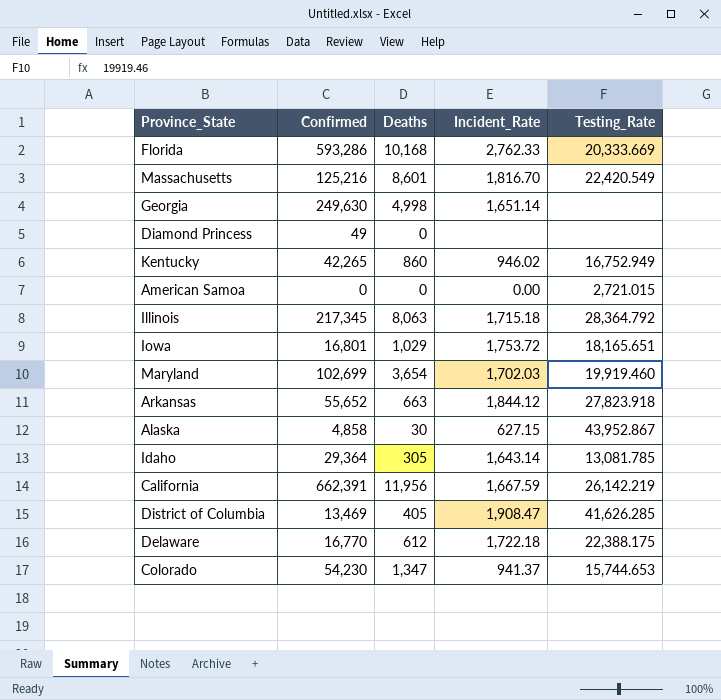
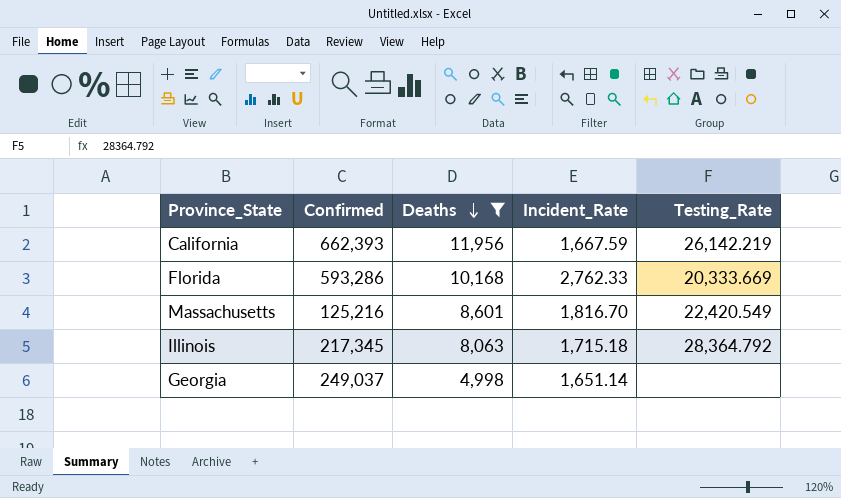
filter: none -> Deaths >= 4,998
row order: none -> Deaths descending
California | Confirmed: 662,391 -> 662,393
Georgia | Confirmed: 249,630 -> 249,037

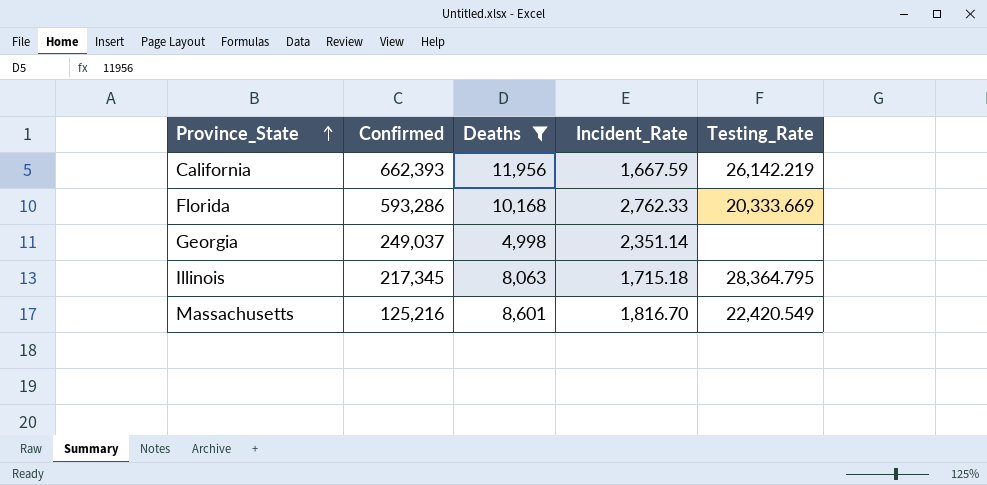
row order: Deaths descending -> Province_State ascending
Georgia | Incident_Rate: 1,651.14 -> 2,351.14
Illinois | Testing_Rate: 28,364.792 -> 28,364.795

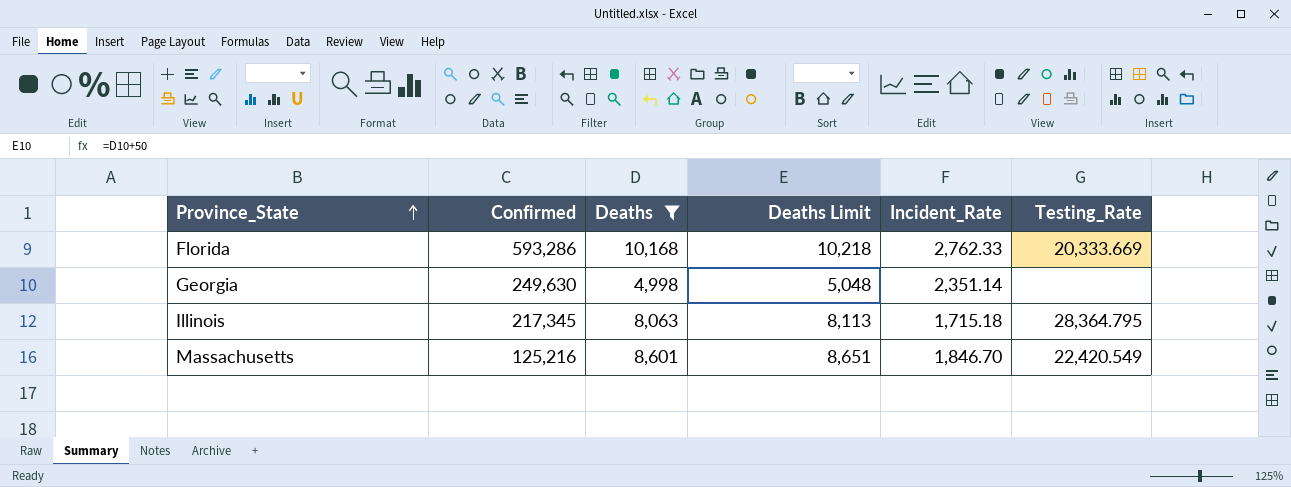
column Deaths Limit | formula: none -> [Deaths] + 50
row California: 662,393 | 11,956 | 1,667.59 | 26,142.219 -> none
Georgia | Confirmed: 249,037 -> 249,630
Massachusetts | Incident_Rate: 1,816.70 -> 1,846.70

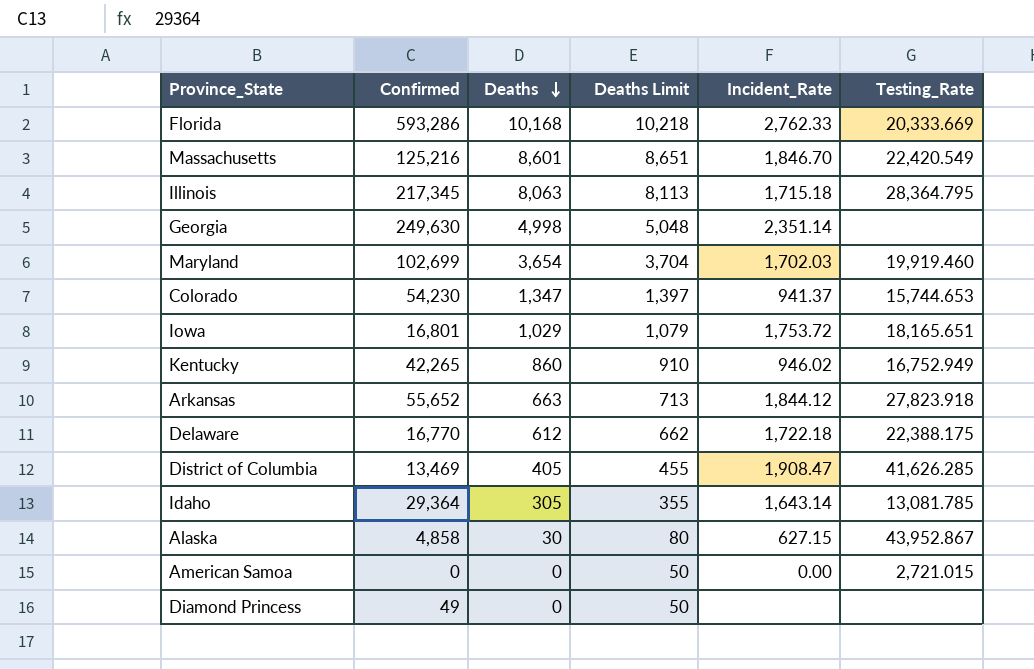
filter: Deaths >= 4,998 -> none
row order: Province_State ascending -> Deaths descending

